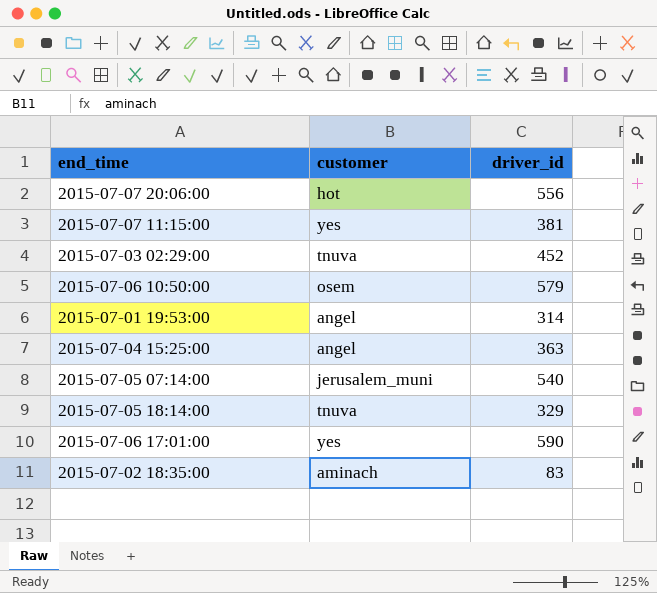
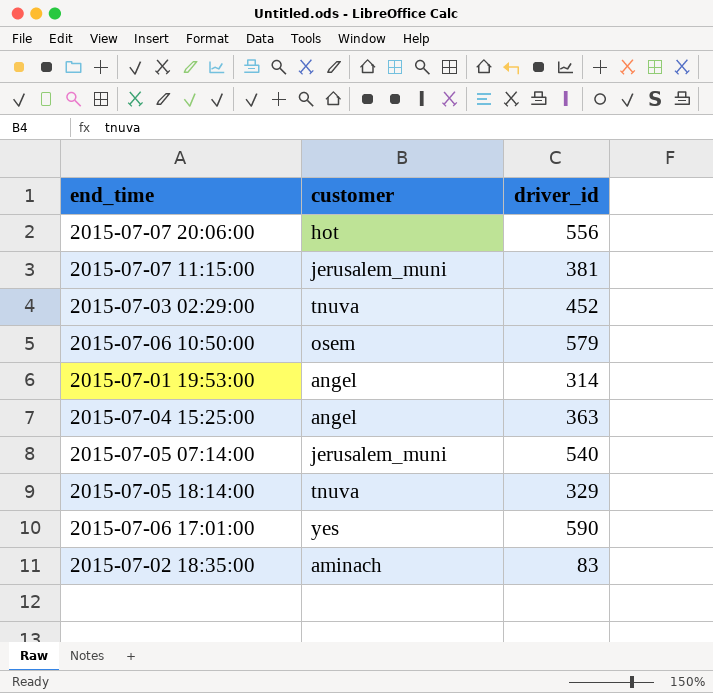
2015-07-07 11:15:00 | customer: yes -> jerusalem_muni

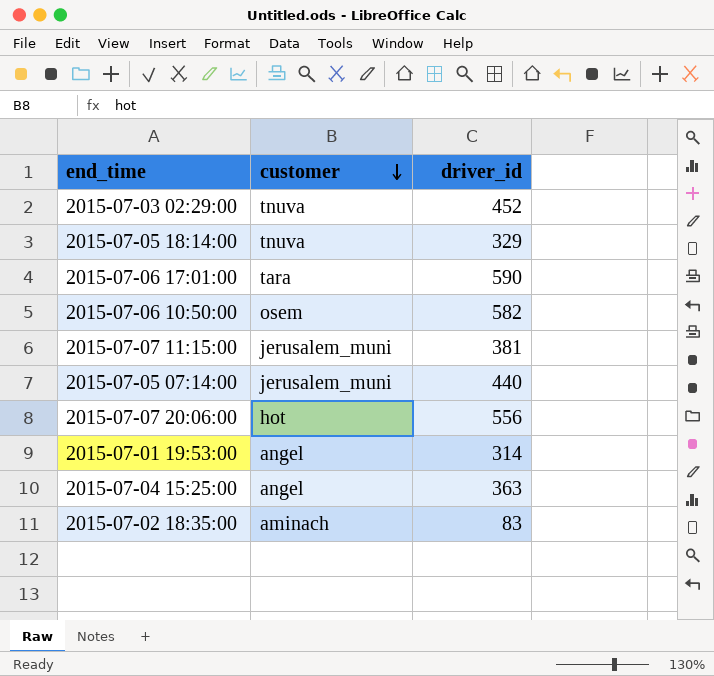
row order: none -> customer descending
2015-07-06 17:01:00 | customer: yes -> tara
2015-07-06 10:50:00 | driver_id: 579 -> 582
2015-07-05 07:14:00 | driver_id: 540 -> 440

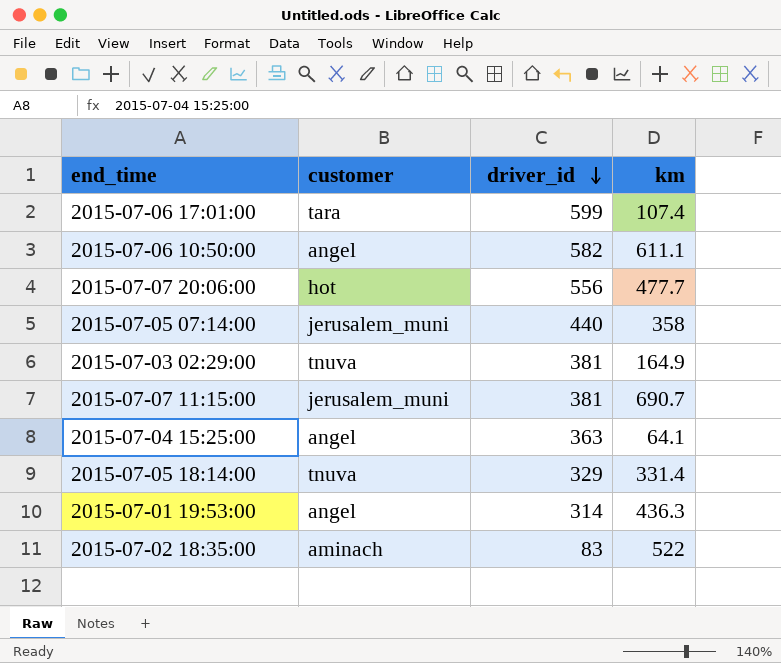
row order: customer descending -> driver_id descending
column km | position: none -> 4
2015-07-06 17:01:00 | driver_id: 590 -> 599
2015-07-06 10:50:00 | customer: osem -> angel
2015-07-03 02:29:00 | driver_id: 452 -> 381

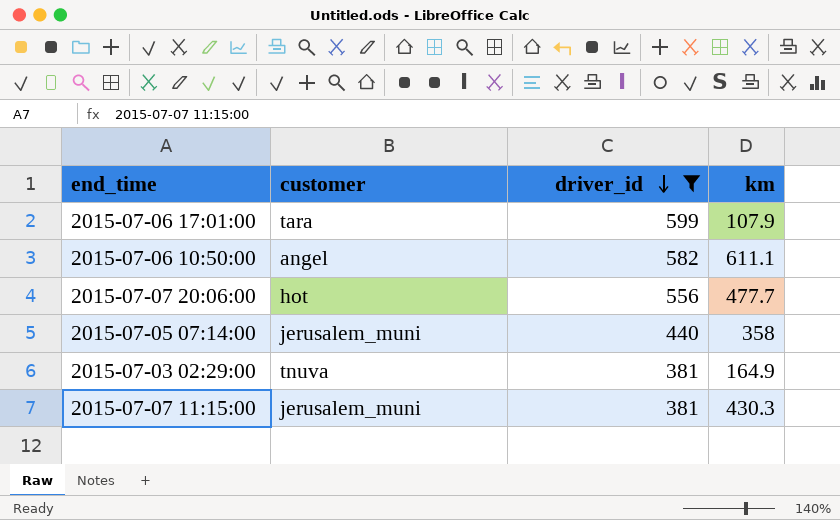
filter: none -> driver_id >= 381
2015-07-06 17:01:00 | km: 107.4 -> 107.9
2015-07-07 11:15:00 | km: 690.7 -> 430.3

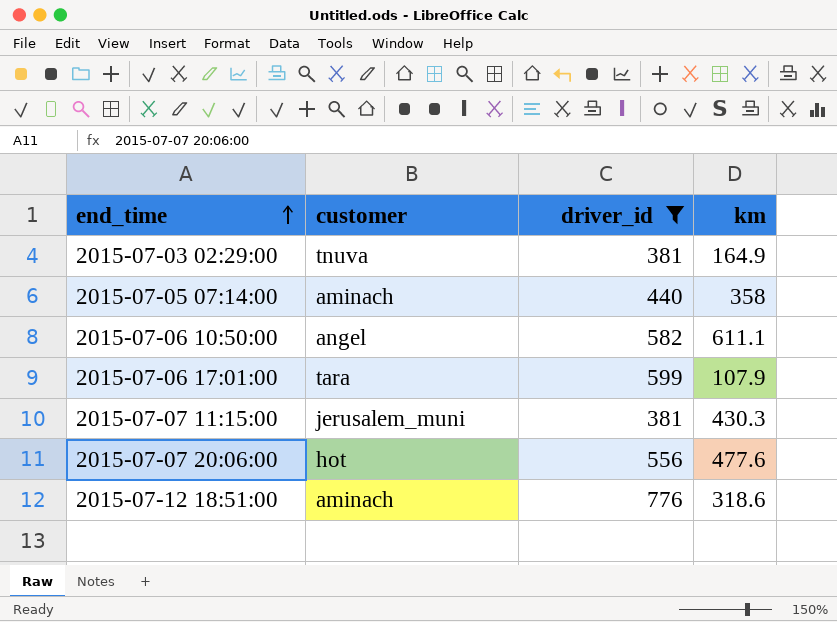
row order: driver_id descending -> end_time ascending
2015-07-05 07:14:00 | customer: jerusalem_muni -> aminach
2015-07-07 20:06:00 | km: 477.7 -> 477.6
row 2015-07-12 18:51:00: none -> aminach | 776 | 318.6

